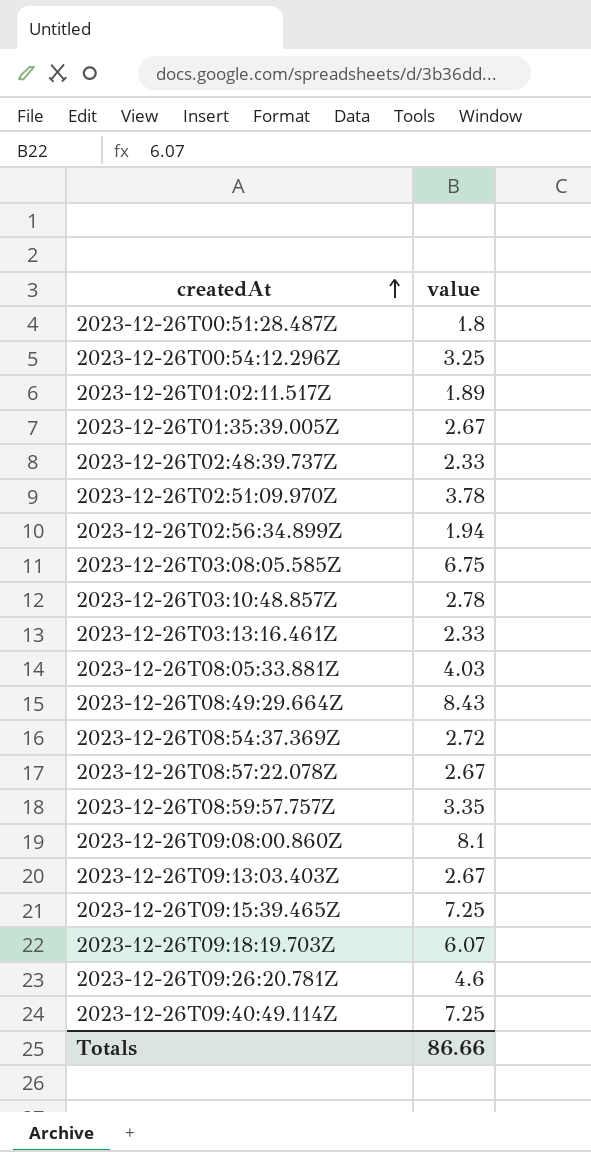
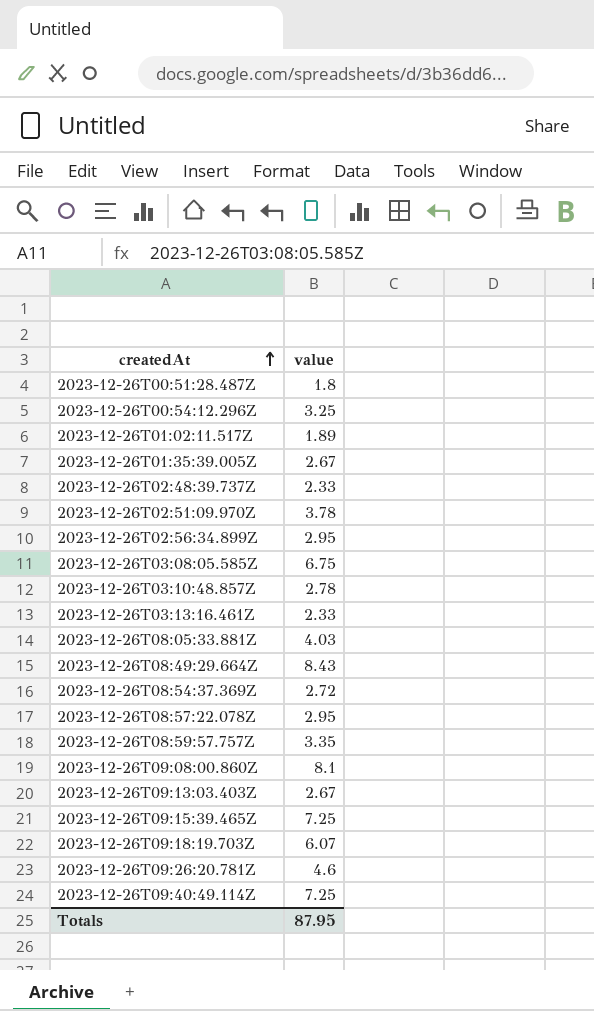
2023-12-26T02:56:34.899Z | value: 1.94 -> 2.95
2023-12-26T08:57:22.078Z | value: 2.67 -> 2.95
Totals | value: 86.66 -> 87.95

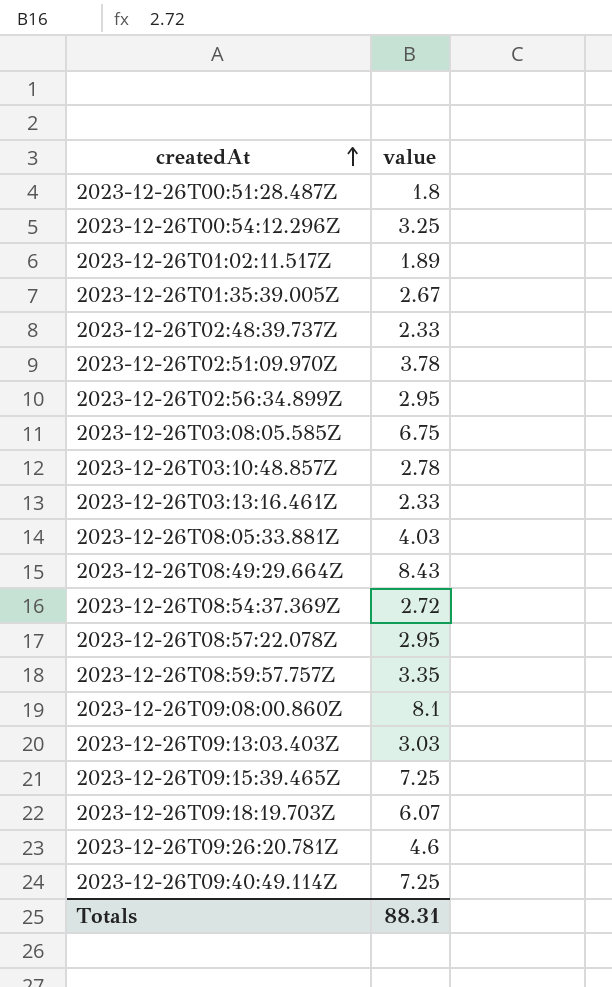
2023-12-26T09:13:03.403Z | value: 2.67 -> 3.03
Totals | value: 87.95 -> 88.31

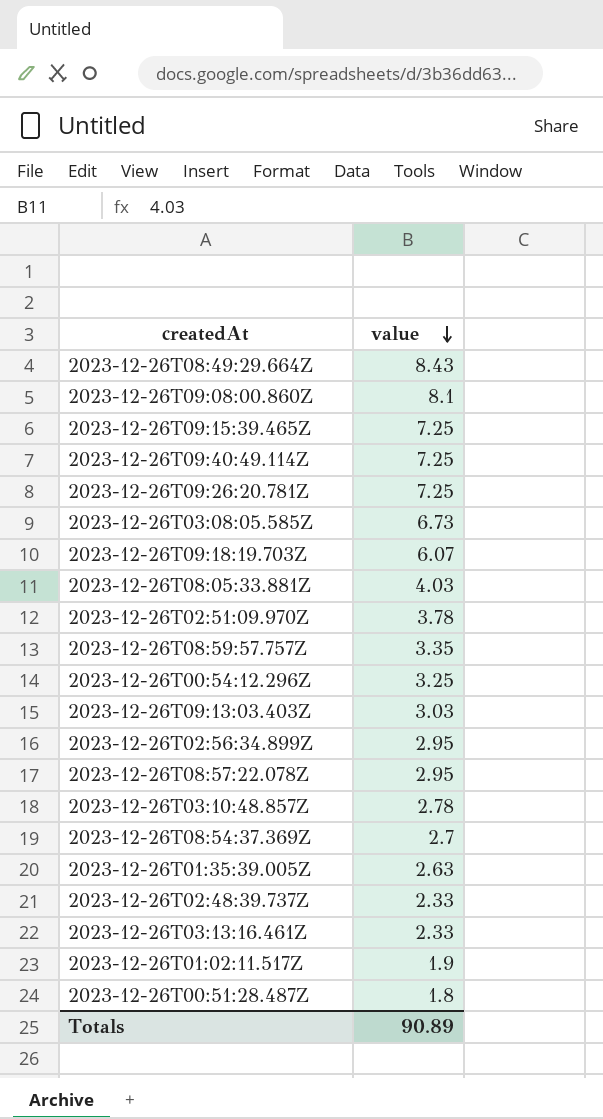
row order: createdAt ascending -> value descending
2023-12-26T09:26:20.781Z | value: 4.6 -> 7.25
2023-12-26T03:08:05.585Z | value: 6.75 -> 6.73
2023-12-26T08:54:37.369Z | value: 2.72 -> 2.7
2023-12-26T01:35:39.005Z | value: 2.67 -> 2.63
2023-12-26T01:02:11.517Z | value: 1.89 -> 1.9
Totals | value: 88.31 -> 90.89

